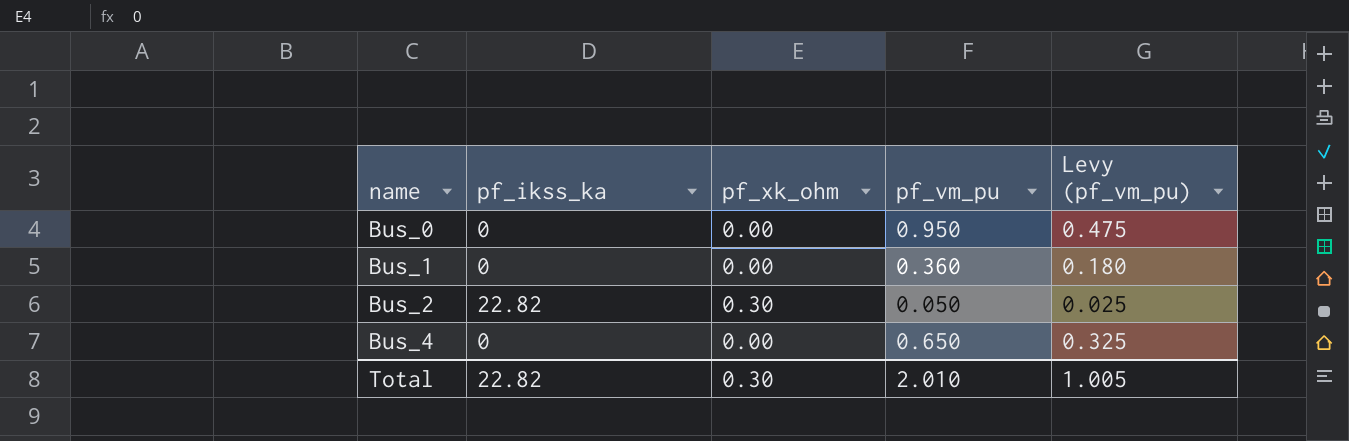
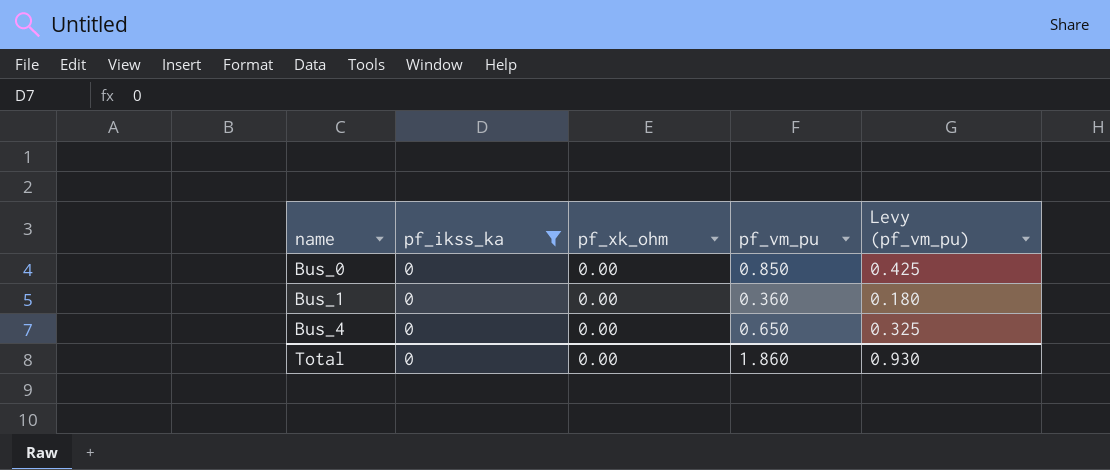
filter: none -> pf_ikss_ka = 0
Bus_0 | pf_vm_pu: 0.950 -> 0.850
Bus_0 | Levy (pf_vm_pu): 0.475 -> 0.425
Total | pf_ikss_ka: 22.82 -> 0
Total | pf_xk_ohm: 0.30 -> 0.00
Total | pf_vm_pu: 2.010 -> 1.860
Total | Levy (pf_vm_pu): 1.005 -> 0.930

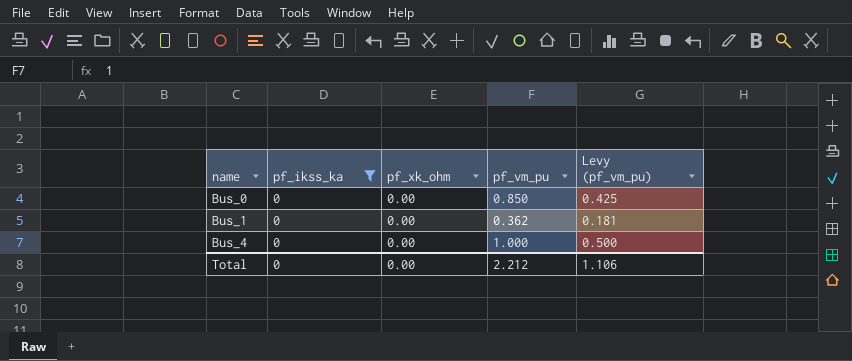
Bus_1 | pf_vm_pu: 0.360 -> 0.362
Bus_1 | Levy (pf_vm_pu): 0.180 -> 0.181
Bus_4 | pf_vm_pu: 0.650 -> 1.000
Bus_4 | Levy (pf_vm_pu): 0.325 -> 0.500
Total | pf_vm_pu: 1.860 -> 2.212
Total | Levy (pf_vm_pu): 0.930 -> 1.106

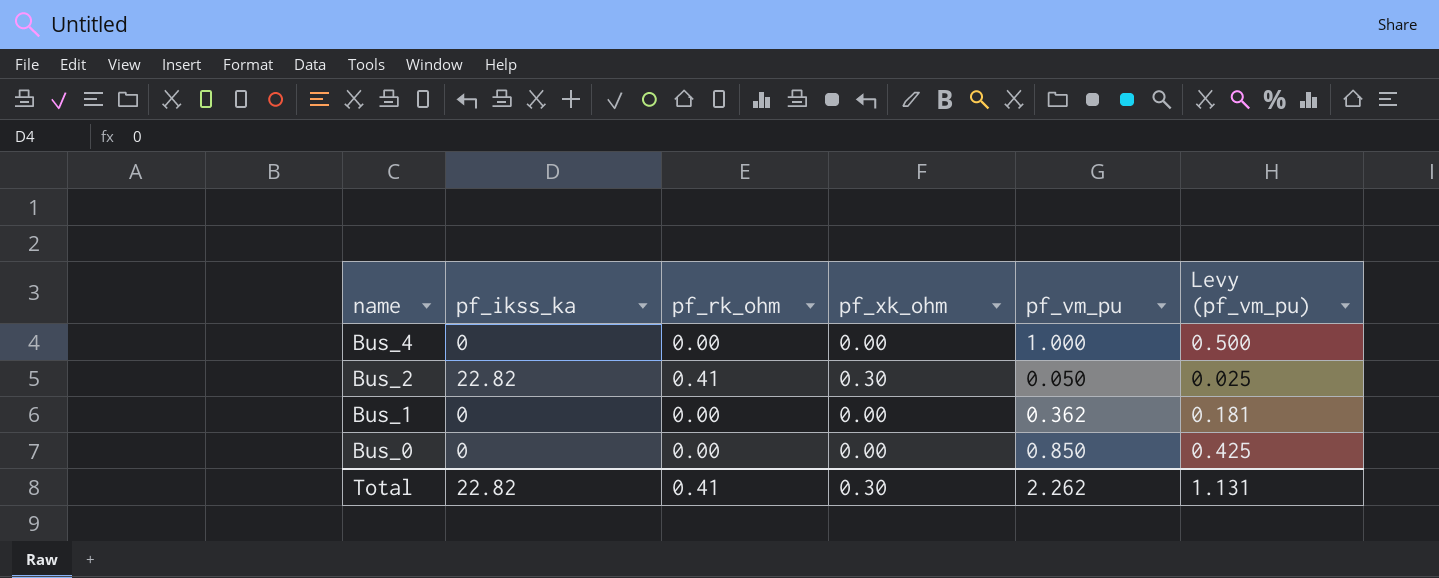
filter: pf_ikss_ka = 0 -> none
row order: name ascending -> name descending
column pf_rk_ohm | position: none -> 3
Total | pf_ikss_ka: 0 -> 22.82
Total | pf_xk_ohm: 0.00 -> 0.30
Total | pf_vm_pu: 2.212 -> 2.262
Total | Levy (pf_vm_pu): 1.106 -> 1.131

